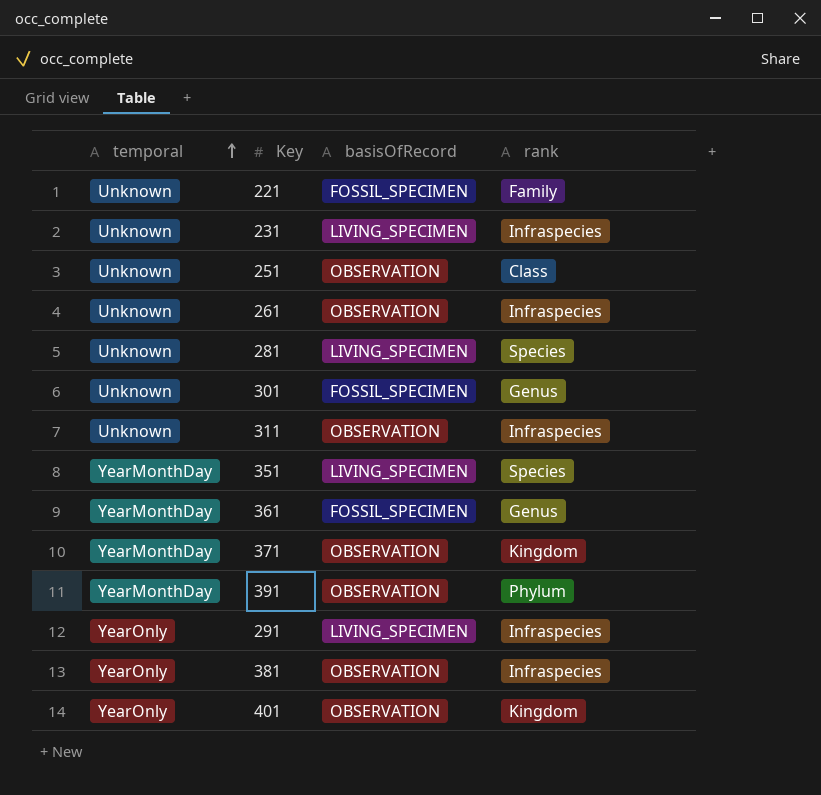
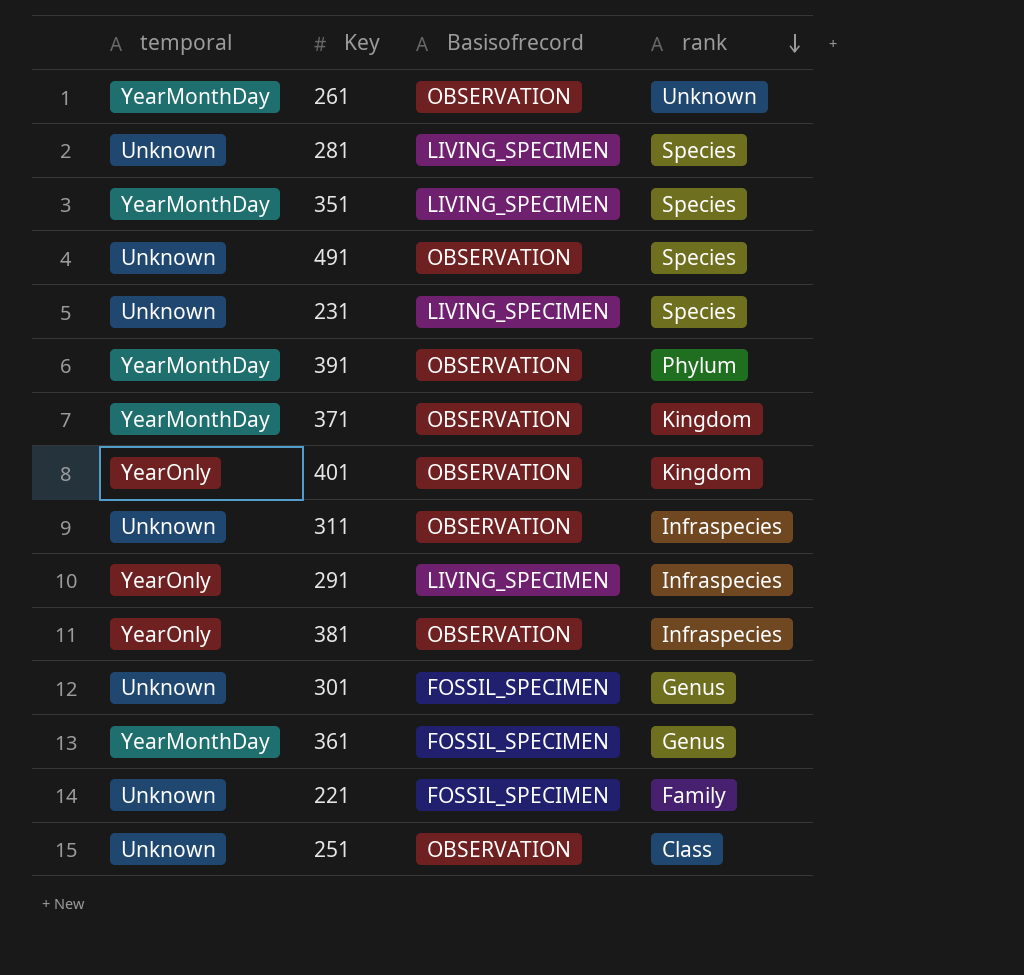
row order: temporal ascending -> rank descending
column name: basisOfRecord -> Basisofrecord
261 | temporal: Unknown -> YearMonthDay
261 | rank: Infraspecies -> Unknown
row 491: none -> Unknown | OBSERVATION | Species
231 | rank: Infraspecies -> Species

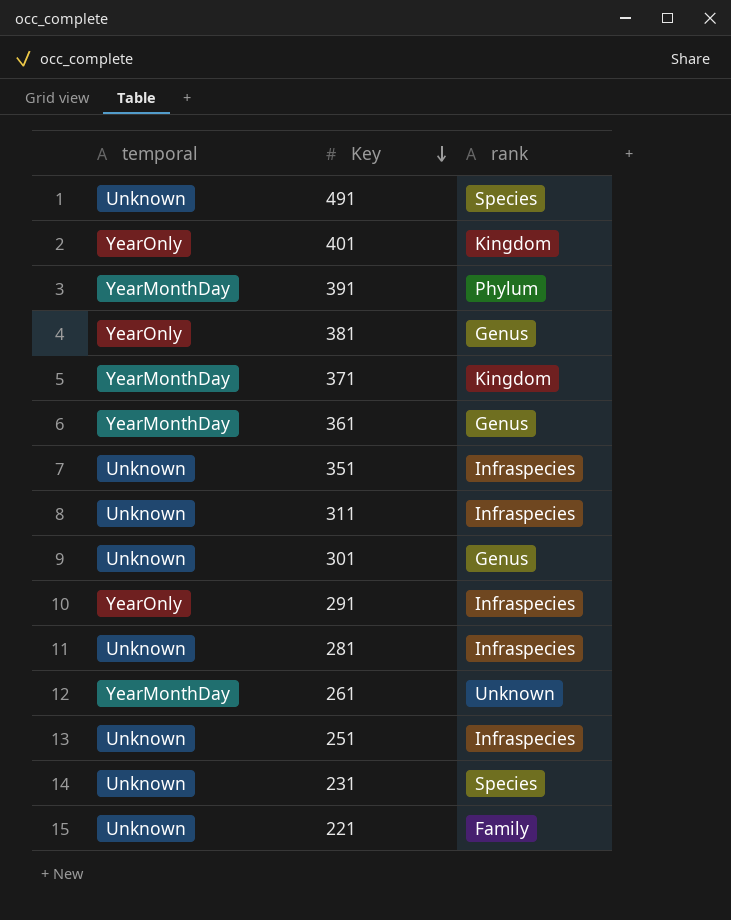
row order: rank descending -> Key descending
column Basisofrecord | position: 3 -> none
381 | rank: Infraspecies -> Genus
351 | temporal: YearMonthDay -> Unknown
351 | rank: Species -> Infraspecies
281 | rank: Species -> Infraspecies
251 | rank: Class -> Infraspecies

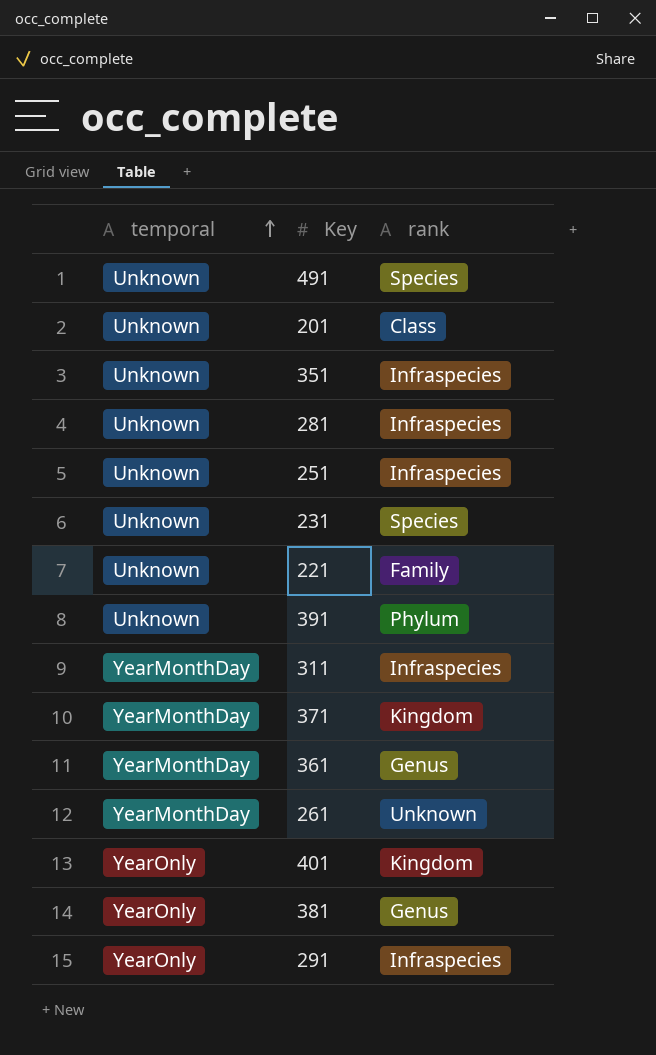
row order: Key descending -> temporal ascending
row 301: Unknown | Genus -> none
row 201: none -> Unknown | Class
391 | temporal: YearMonthDay -> Unknown
311 | temporal: Unknown -> YearMonthDay

